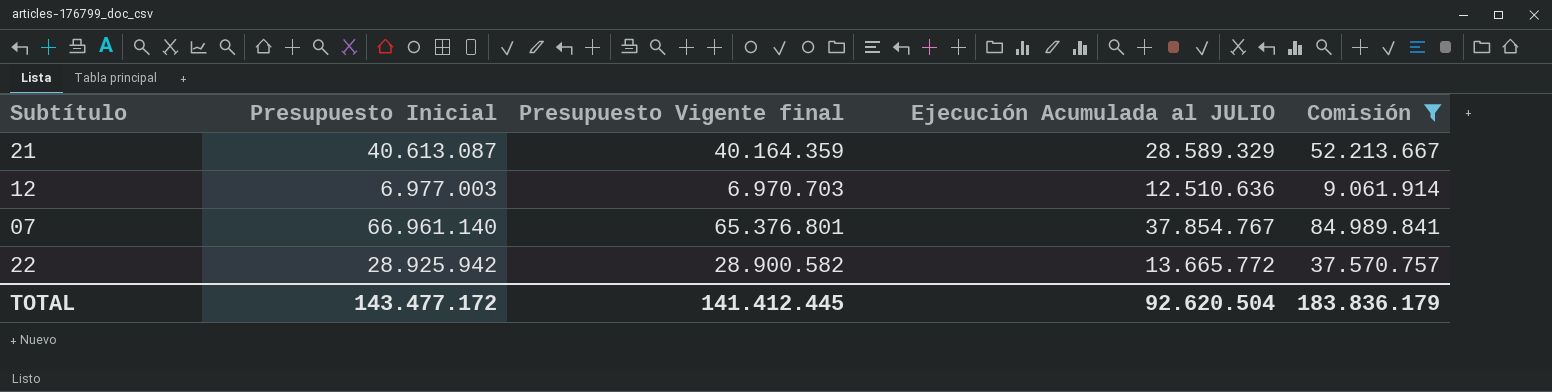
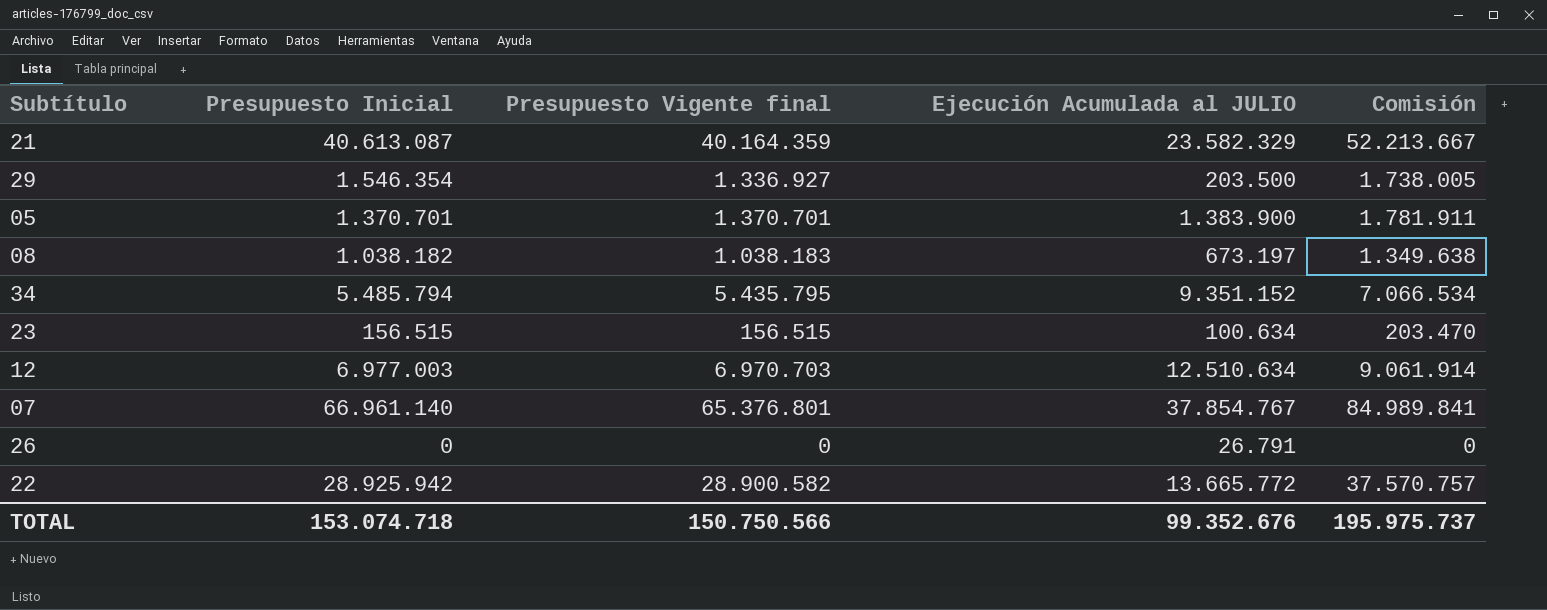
filter: Comisión >= 9.061.914 -> none
21 | Ejecución Acumulada al JULIO: 28.589.329 -> 23.582.329
12 | Ejecución Acumulada al JULIO: 12.510.636 -> 12.510.634
TOTAL | Presupuesto Inicial: 143.477.172 -> 153.074.718
TOTAL | Presupuesto Vigente final: 141.412.445 -> 150.750.566
TOTAL | Ejecución Acumulada al JULIO: 92.620.504 -> 99.352.676
TOTAL | Comisión: 183.836.179 -> 195.975.737

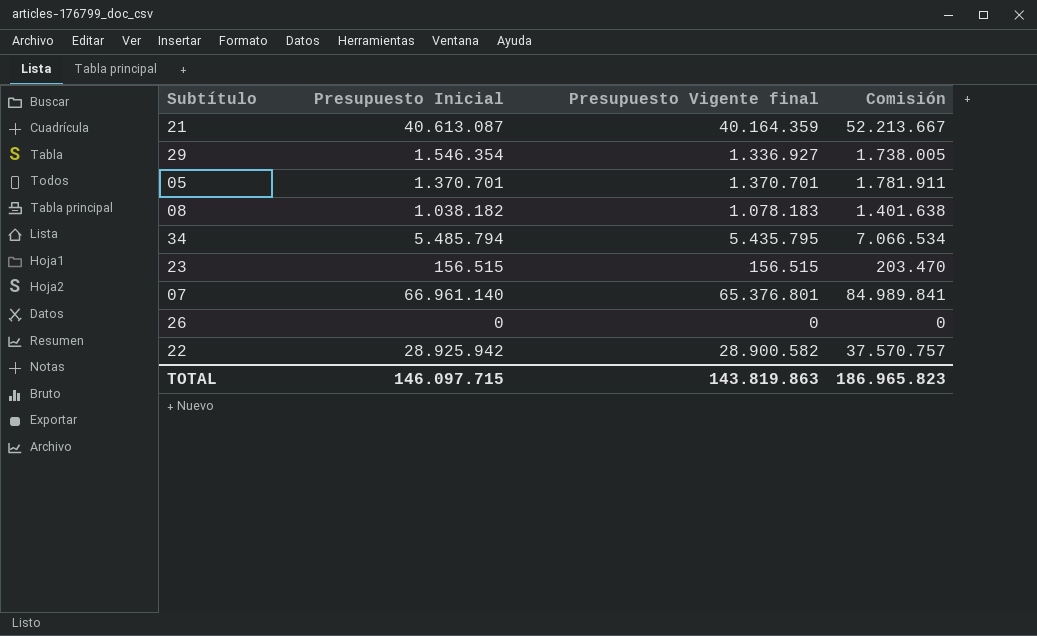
column Ejecución Acumulada al JULIO | position: 4 -> none
row 12: 6.977.003 | 6.970.703 | 12.510.634 | 9.061.914 -> none
08 | Presupuesto Vigente final: 1.038.183 -> 1.078.183
08 | Comisión: 1.349.638 -> 1.401.638
TOTAL | Presupuesto Inicial: 153.074.718 -> 146.097.715
TOTAL | Presupuesto Vigente final: 150.750.566 -> 143.819.863
TOTAL | Comisión: 195.975.737 -> 186.965.823

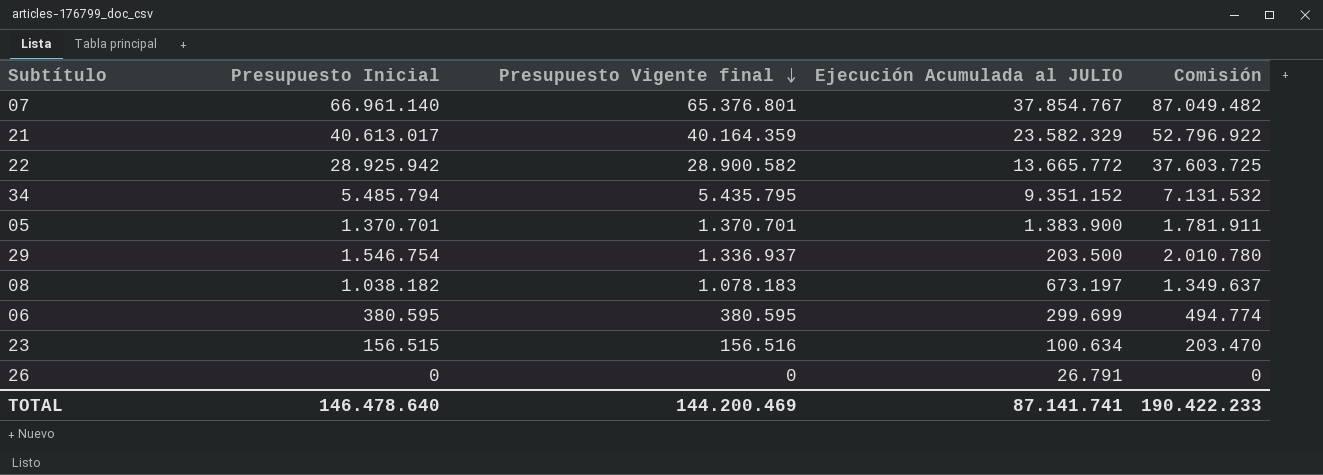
row order: none -> Presupuesto Vigente final descending
column Ejecución Acumulada al JULIO | position: none -> 4
column Comisión | formula: [Presupuesto Vigente final] * 1,3 -> [Presupuesto Inicial] * 1,3
21 | Presupuesto Inicial: 40.613.087 -> 40.613.017
29 | Presupuesto Inicial: 1.546.354 -> 1.546.754
29 | Presupuesto Vigente final: 1.336.927 -> 1.336.937
row 06: none -> 380.595 | 380.595 | 299.699 | 494.774
23 | Presupuesto Vigente final: 156.515 -> 156.516
TOTAL | Presupuesto Inicial: 146.097.715 -> 146.478.640
TOTAL | Presupuesto Vigente final: 143.819.863 -> 144.200.469
TOTAL | Comisión: 186.965.823 -> 190.422.233

